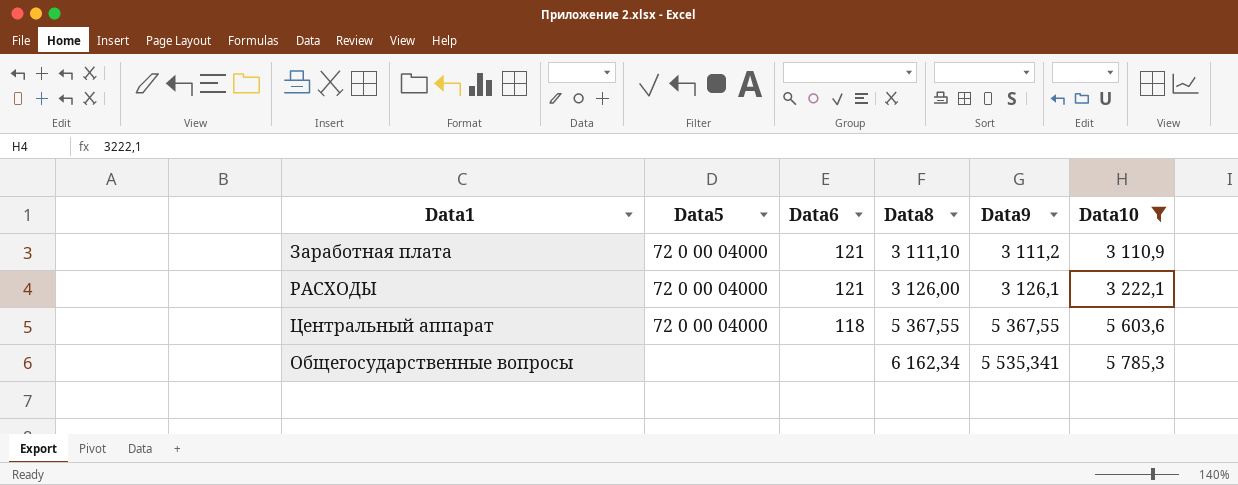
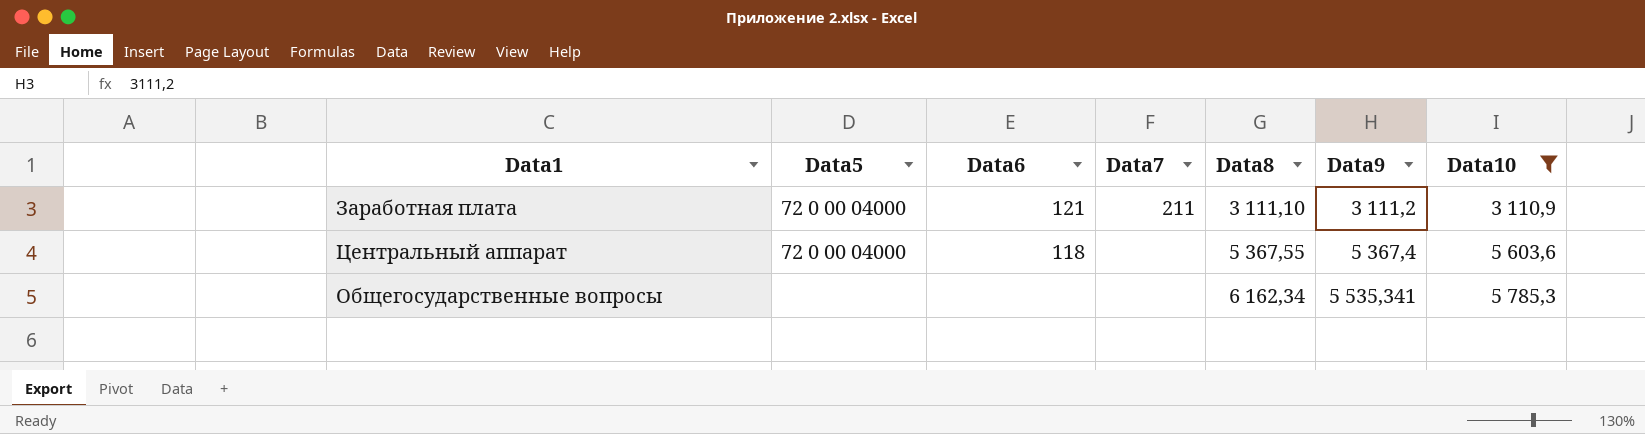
column Data7 | position: none -> 4
row РАСХОДЫ: 72 0 00 04000 | 121 | 3 126,00 | 3 126,1 | 3 222,1 -> none
Центральный аппарат | Data9: 5 367,55 -> 5 367,4

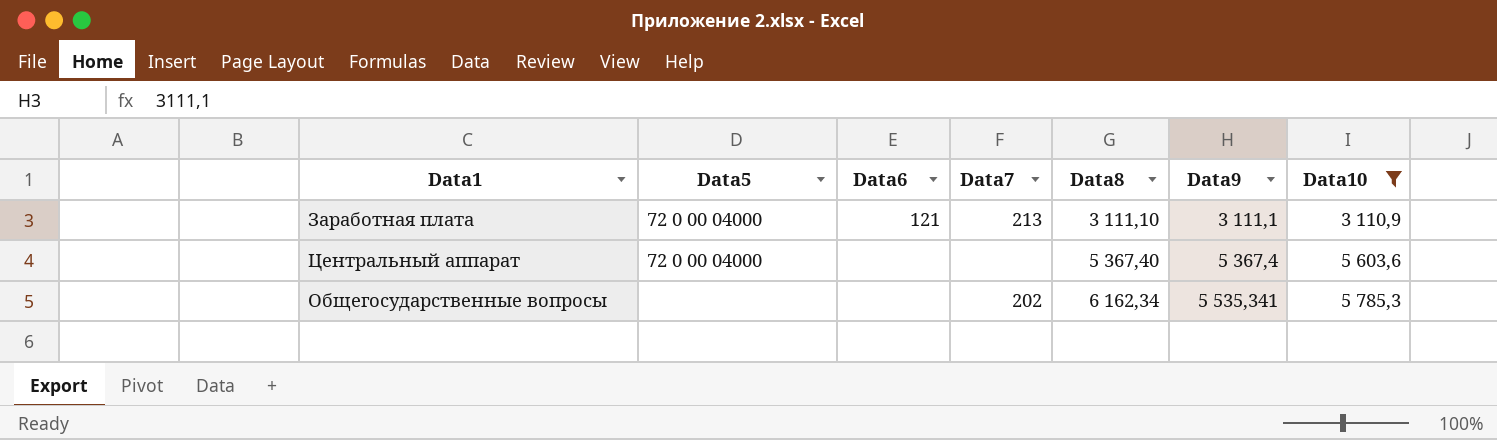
Заработная плата | Data7: 211 -> 213
Заработная плата | Data9: 3 111,2 -> 3 111,1
Центральный аппарат | Data6: 118 -> none
Центральный аппарат | Data8: 5 367,55 -> 5 367,40
Общегосударственные вопросы | Data7: none -> 202

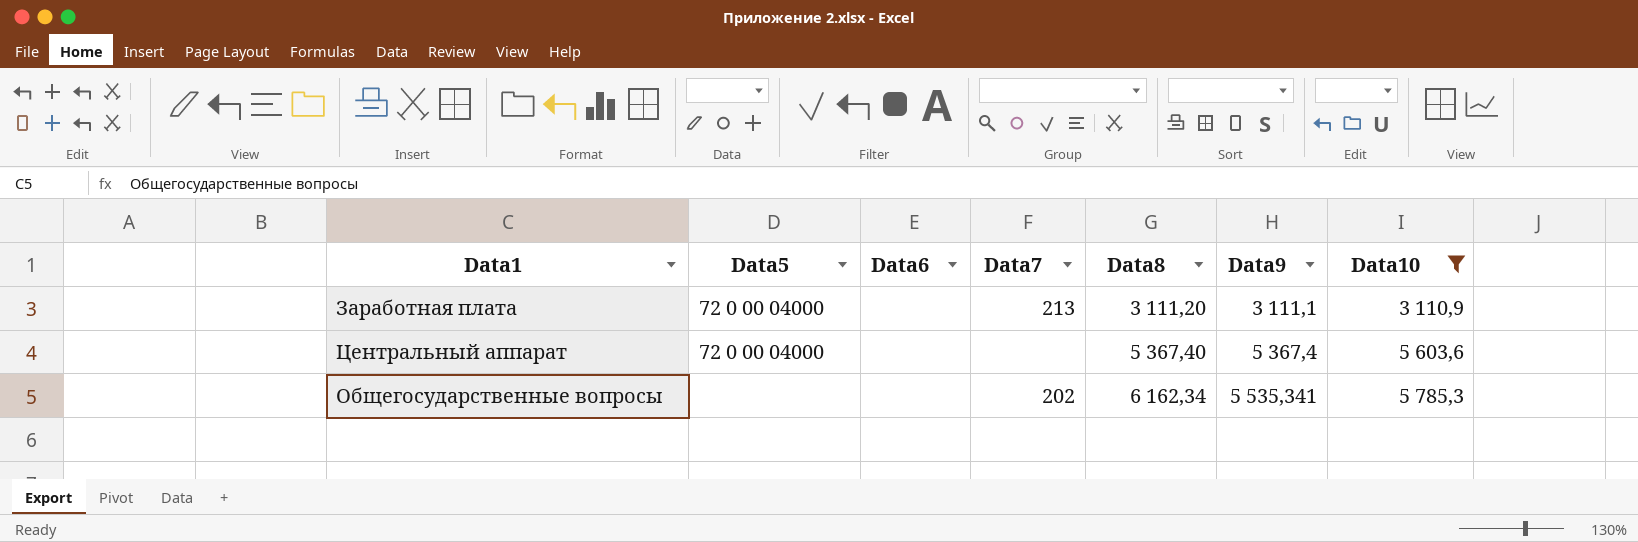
Заработная плата | Data6: 121 -> none
Заработная плата | Data8: 3 111,10 -> 3 111,20

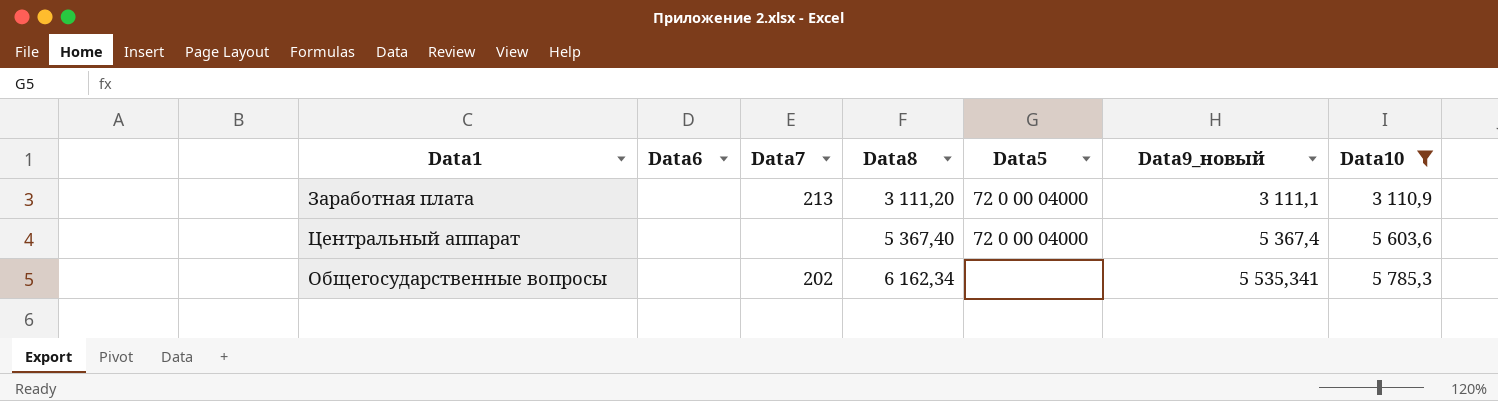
column Data5 | position: 2 -> 5
column name: Data9 -> Data9_новый

